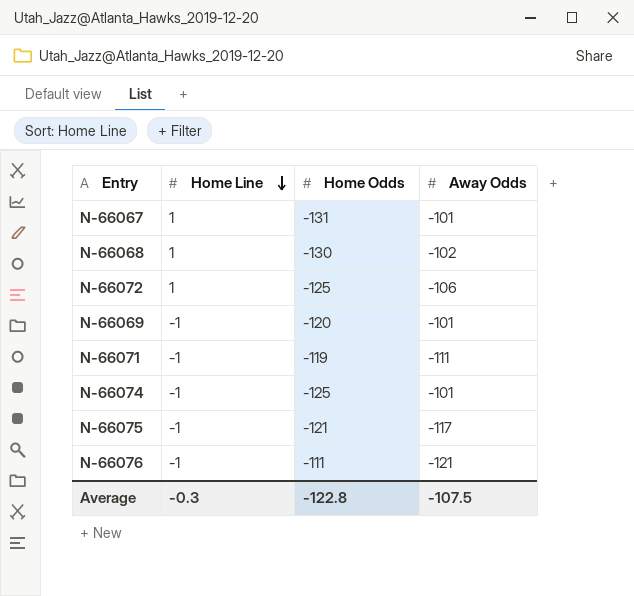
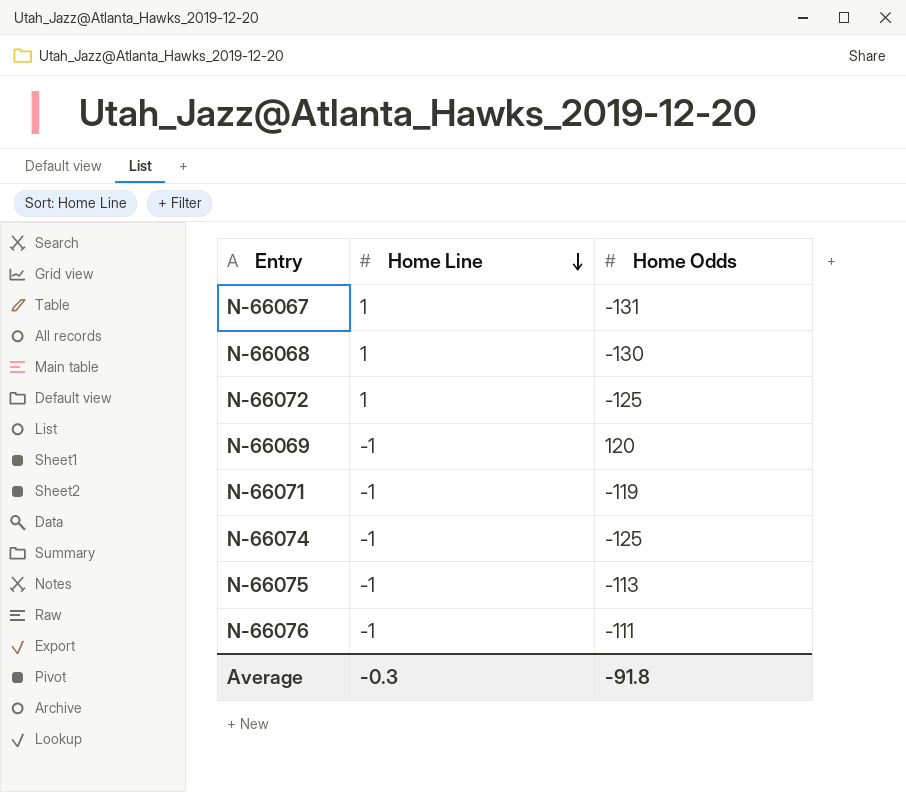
column Away Odds | position: 4 -> none
N-66069 | Home Odds: -120 -> 120
N-66075 | Home Odds: -121 -> -113
Average | Home Odds: -122.8 -> -91.8

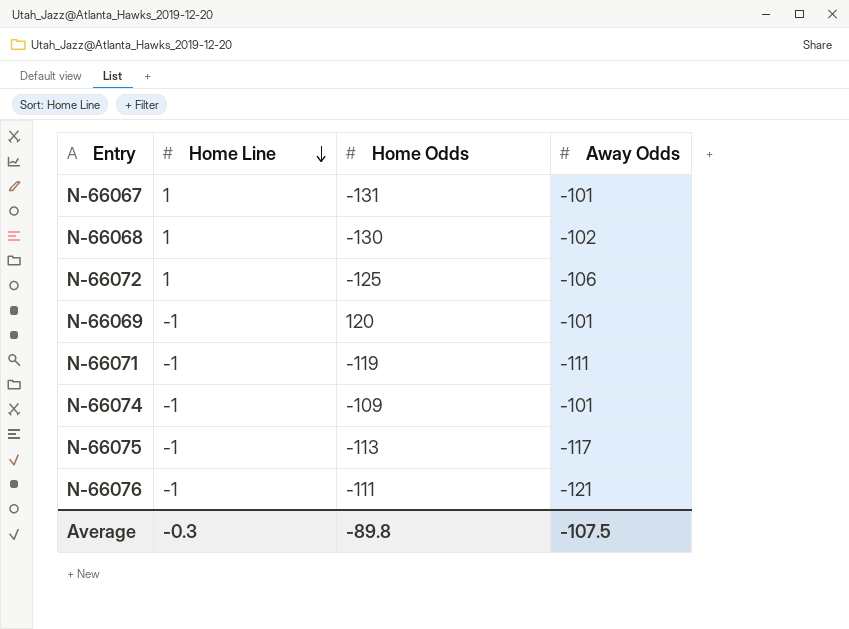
column Away Odds | position: none -> 4
N-66074 | Home Odds: -125 -> -109
Average | Home Odds: -91.8 -> -89.8

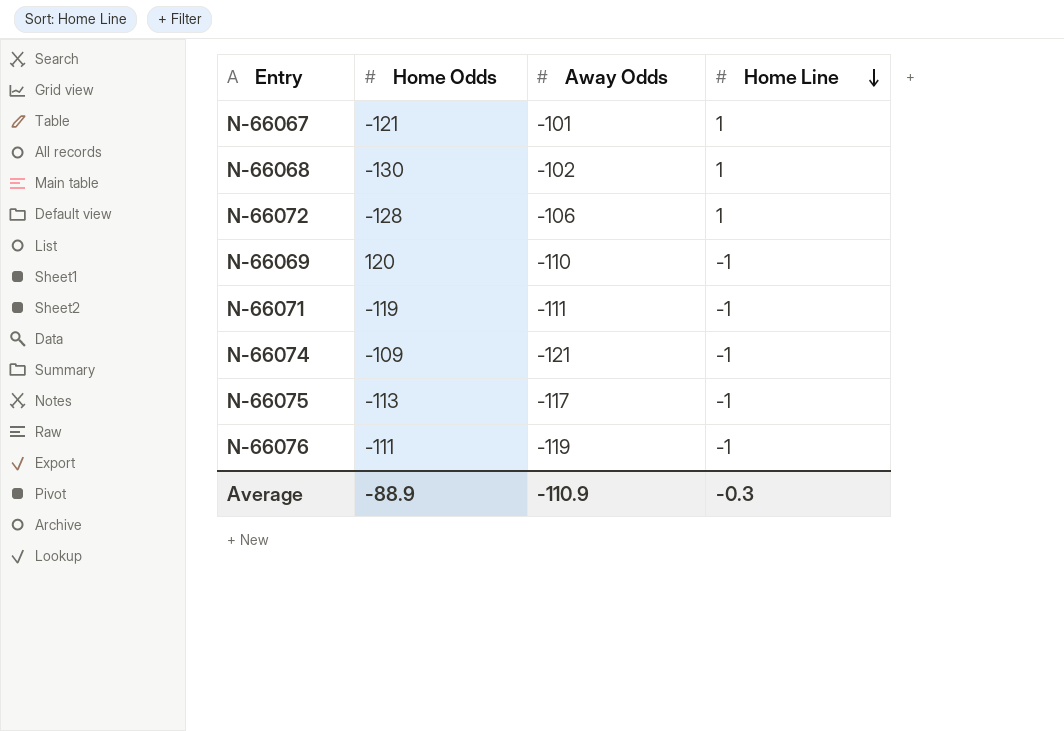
column Home Line | position: 2 -> 4
N-66067 | Home Odds: -131 -> -121
N-66072 | Home Odds: -125 -> -128
N-66069 | Away Odds: -101 -> -110
N-66074 | Away Odds: -101 -> -121
N-66076 | Away Odds: -121 -> -119
Average | Home Odds: -89.8 -> -88.9
Average | Away Odds: -107.5 -> -110.9

